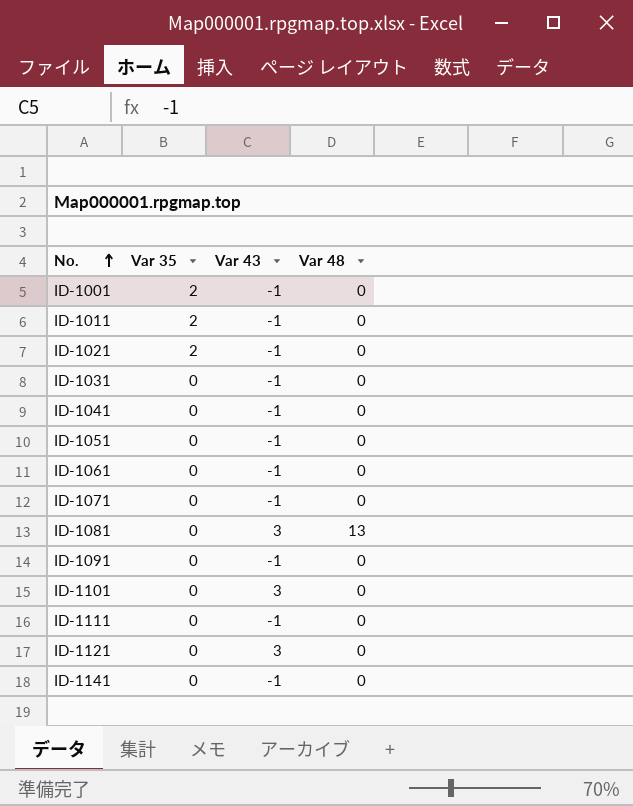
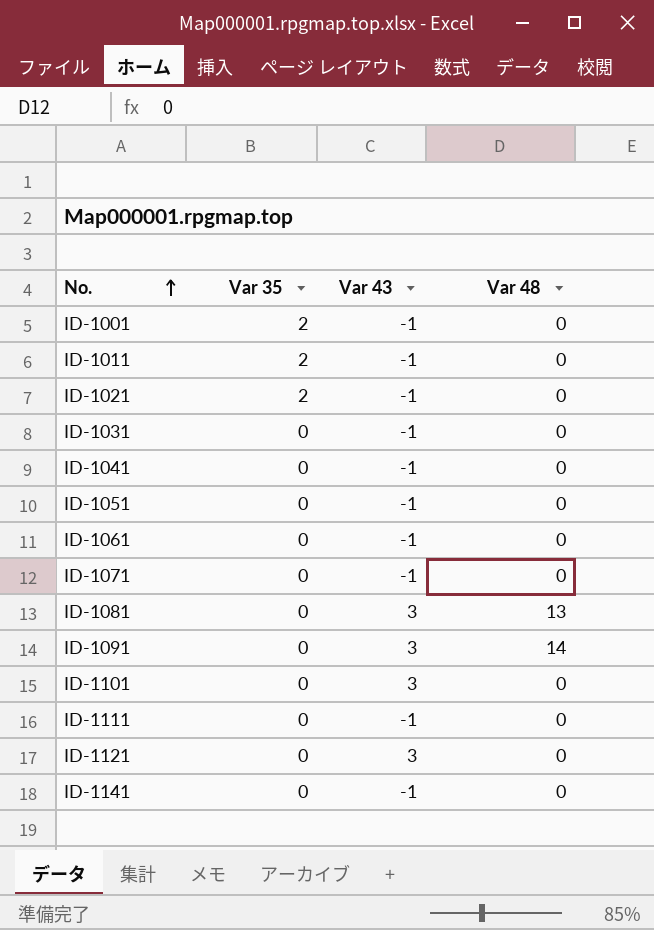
ID-1091 | Var 43: -1 -> 3
ID-1091 | Var 48: 0 -> 14

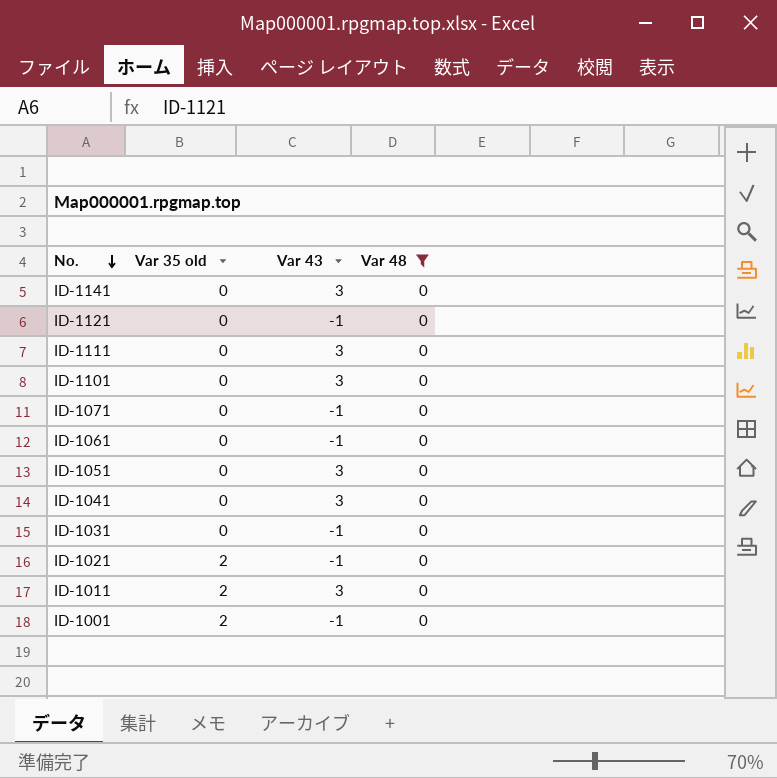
filter: none -> Var 48 = 0
row order: No. ascending -> No. descending
column name: Var 35 -> Var 35 old
ID-1141 | Var 43: -1 -> 3
ID-1121 | Var 43: 3 -> -1
ID-1111 | Var 43: -1 -> 3
ID-1051 | Var 43: -1 -> 3
ID-1041 | Var 43: -1 -> 3
ID-1011 | Var 43: -1 -> 3

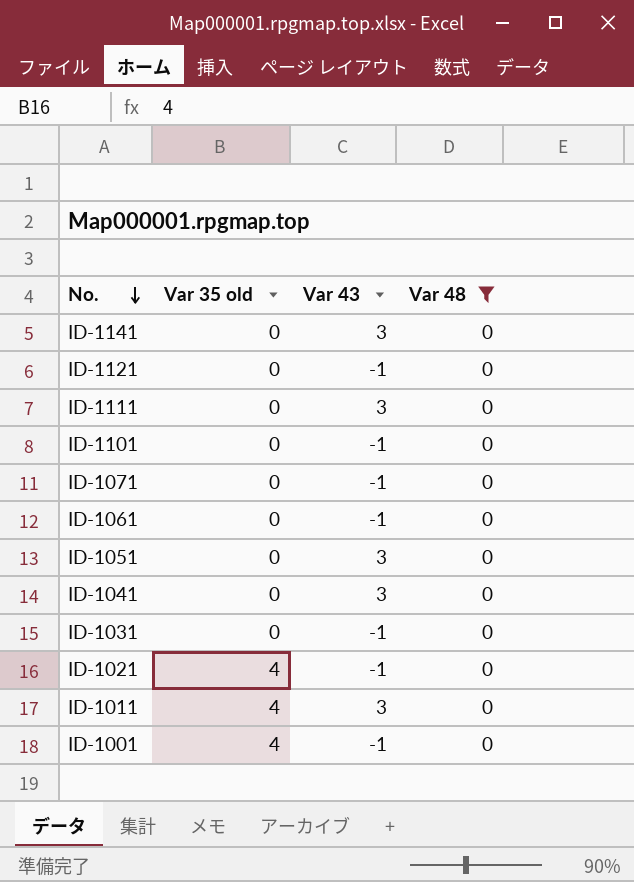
ID-1101 | Var 43: 3 -> -1
ID-1021 | Var 35 old: 2 -> 4
ID-1011 | Var 35 old: 2 -> 4
ID-1001 | Var 35 old: 2 -> 4

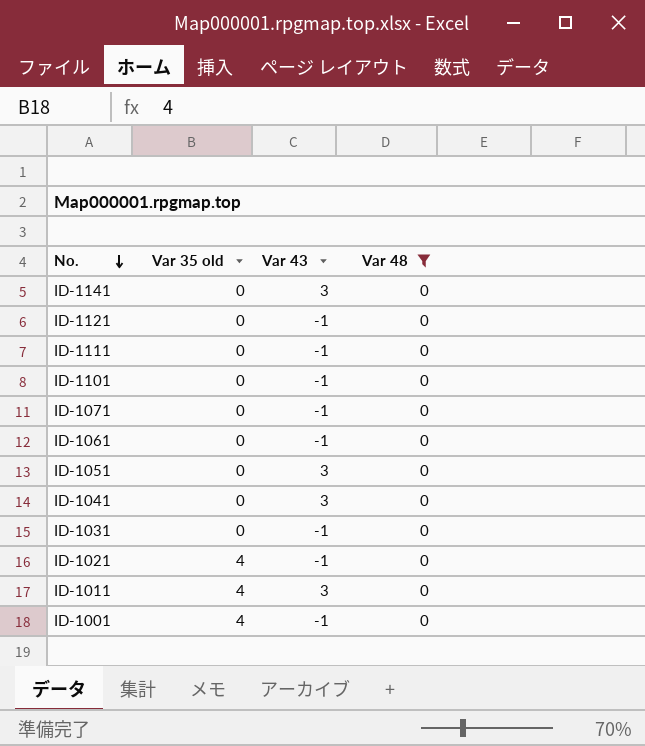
ID-1111 | Var 43: 3 -> -1

